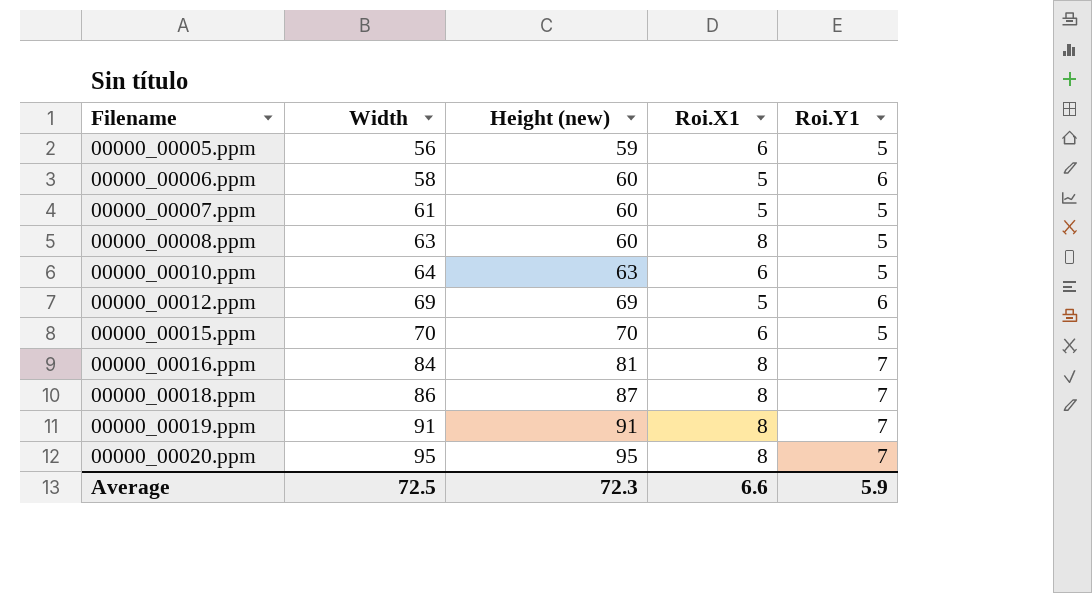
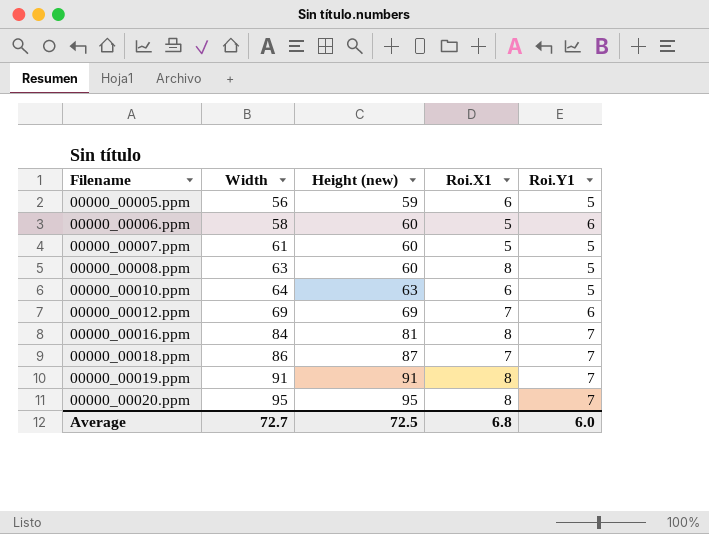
row 00000_00015.ppm: 70 | 70 | 6 | 5 -> none
00000_00012.ppm | Roi.X1: 5 -> 7
00000_00018.ppm | Roi.X1: 8 -> 7
Average | Width: 72.5 -> 72.7
Average | Height (new): 72.3 -> 72.5
Average | Roi.X1: 6.6 -> 6.8
Average | Roi.Y1: 5.9 -> 6.0

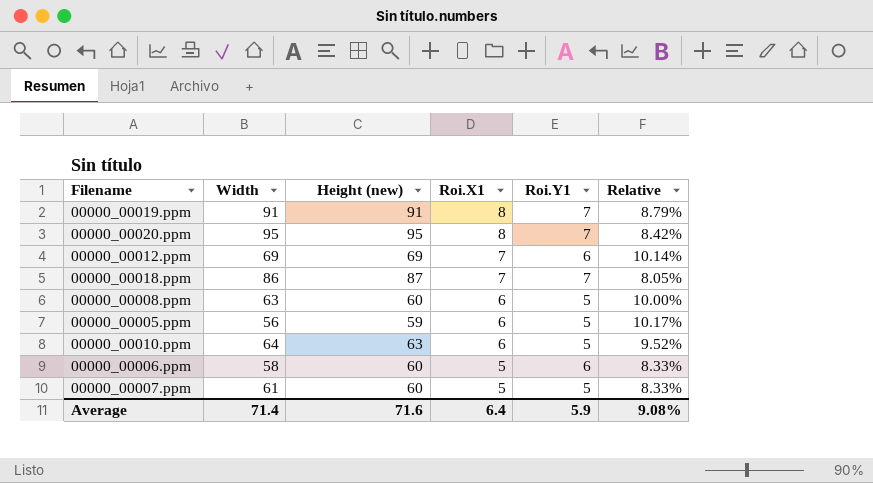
row order: Filename ascending -> Roi.X1 descending
column Relative | formula: none -> [Roi.X1] / [Height (new)]
row 00000_00016.ppm: 84 | 81 | 8 | 7 -> none
00000_00008.ppm | Roi.X1: 8 -> 6
Average | Width: 72.7 -> 71.4
Average | Height (new): 72.5 -> 71.6
Average | Roi.X1: 6.8 -> 6.4
Average | Roi.Y1: 6.0 -> 5.9

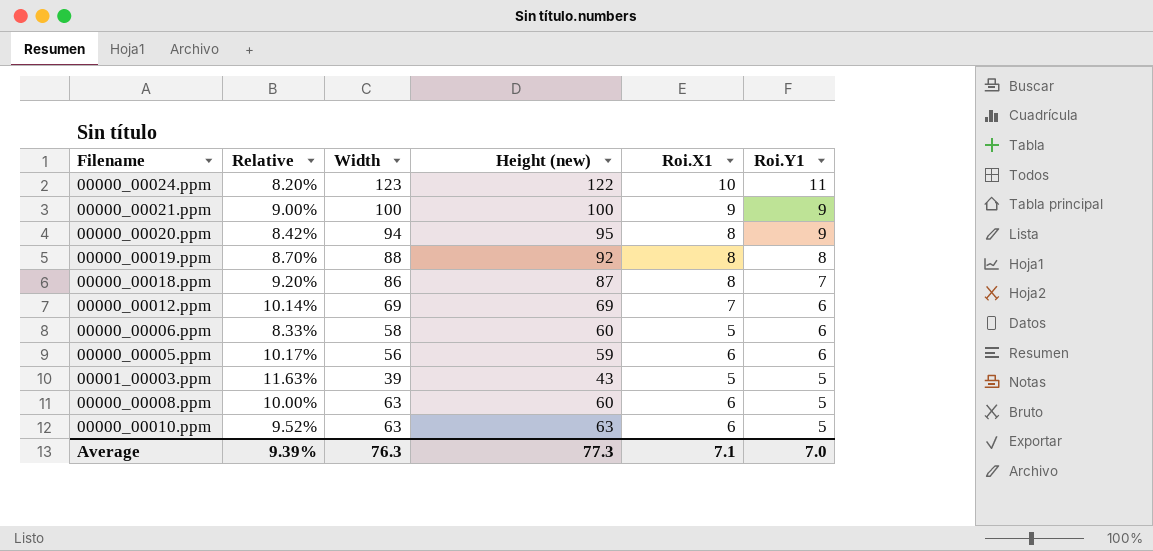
row order: Roi.X1 descending -> Roi.Y1 descending
column Relative | position: 6 -> 2
row 00000_00007.ppm: 61 | 60 | 5 | 5 | 8.33% -> none
row 00000_00024.ppm: none -> 8.20% | 123 | 122 | 10 | 11
row 00000_00021.ppm: none -> 9.00% | 100 | 100 | 9 | 9
00000_00020.ppm | Width: 95 -> 94
00000_00020.ppm | Roi.Y1: 7 -> 9
00000_00019.ppm | Relative: 8.79% -> 8.70%
00000_00019.ppm | Width: 91 -> 88
00000_00019.ppm | Height (new): 91 -> 92
00000_00019.ppm | Roi.Y1: 7 -> 8
00000_00018.ppm | Relative: 8.05% -> 9.20%
00000_00018.ppm | Roi.X1: 7 -> 8
00000_00005.ppm | Roi.Y1: 5 -> 6
row 00001_00003.ppm: none -> 11.63% | 39 | 43 | 5 | 5
00000_00010.ppm | Width: 64 -> 63
Average | Relative: 9.08% -> 9.39%
Average | Width: 71.4 -> 76.3
Average | Height (new): 71.6 -> 77.3
Average | Roi.X1: 6.4 -> 7.1
Average | Roi.Y1: 5.9 -> 7.0

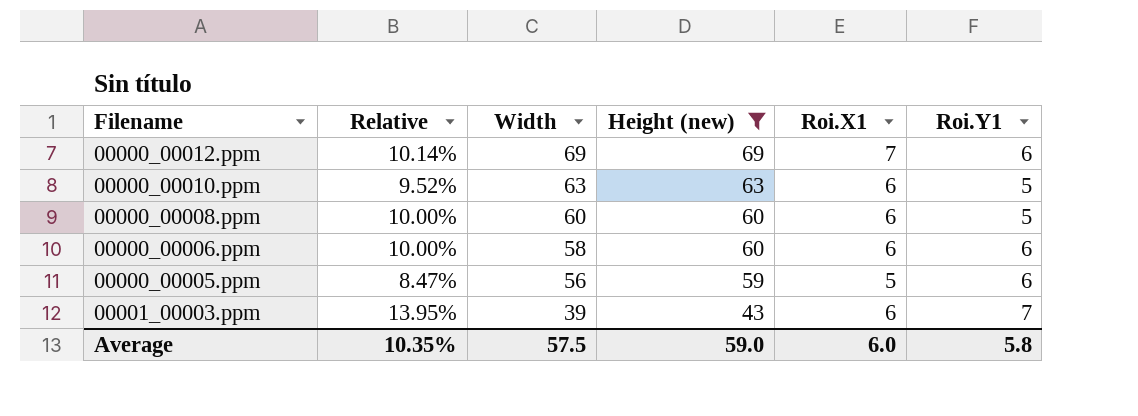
filter: none -> Height (new) <= 69
row order: Roi.Y1 descending -> Width descending
00000_00008.ppm | Width: 63 -> 60
00000_00006.ppm | Relative: 8.33% -> 10.00%
00000_00006.ppm | Roi.X1: 5 -> 6
00000_00005.ppm | Relative: 10.17% -> 8.47%
00000_00005.ppm | Roi.X1: 6 -> 5
00001_00003.ppm | Relative: 11.63% -> 13.95%
00001_00003.ppm | Roi.X1: 5 -> 6
00001_00003.ppm | Roi.Y1: 5 -> 7
Average | Relative: 9.39% -> 10.35%
Average | Width: 76.3 -> 57.5
Average | Height (new): 77.3 -> 59.0
Average | Roi.X1: 7.1 -> 6.0
Average | Roi.Y1: 7.0 -> 5.8

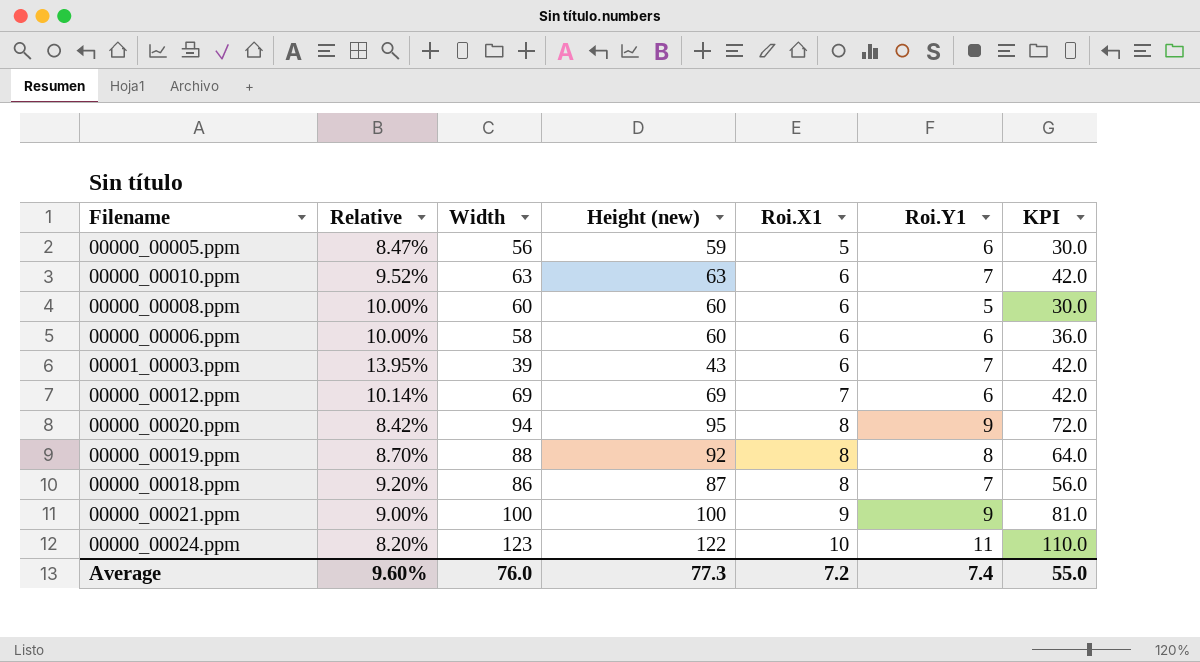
filter: Height (new) <= 69 -> none
row order: Width descending -> Roi.X1 ascending
column KPI | formula: none -> [Roi.X1] * [Roi.Y1]
00000_00010.ppm | Roi.Y1: 5 -> 7
Average | Relative: 10.35% -> 9.60%
Average | Width: 57.5 -> 76.0
Average | Height (new): 59.0 -> 77.3
Average | Roi.X1: 6.0 -> 7.2
Average | Roi.Y1: 5.8 -> 7.4

